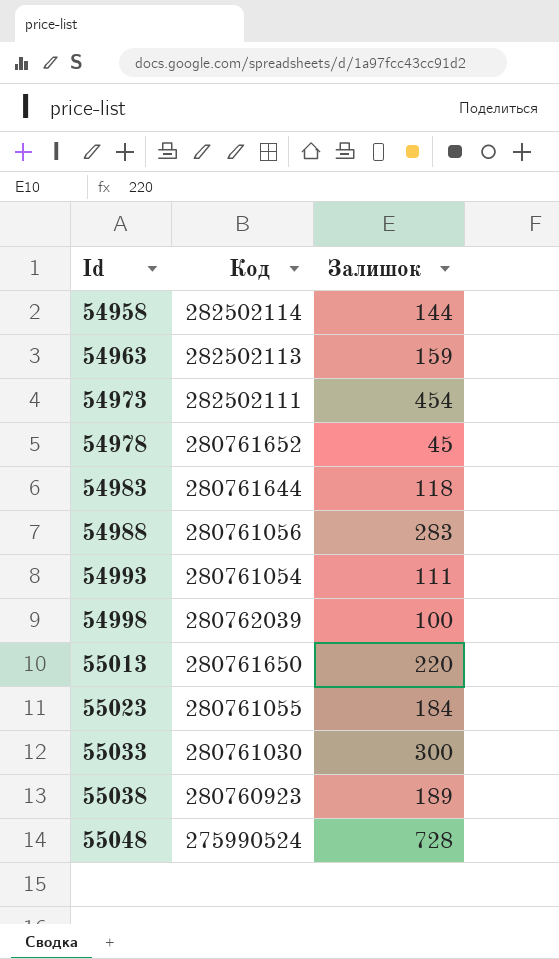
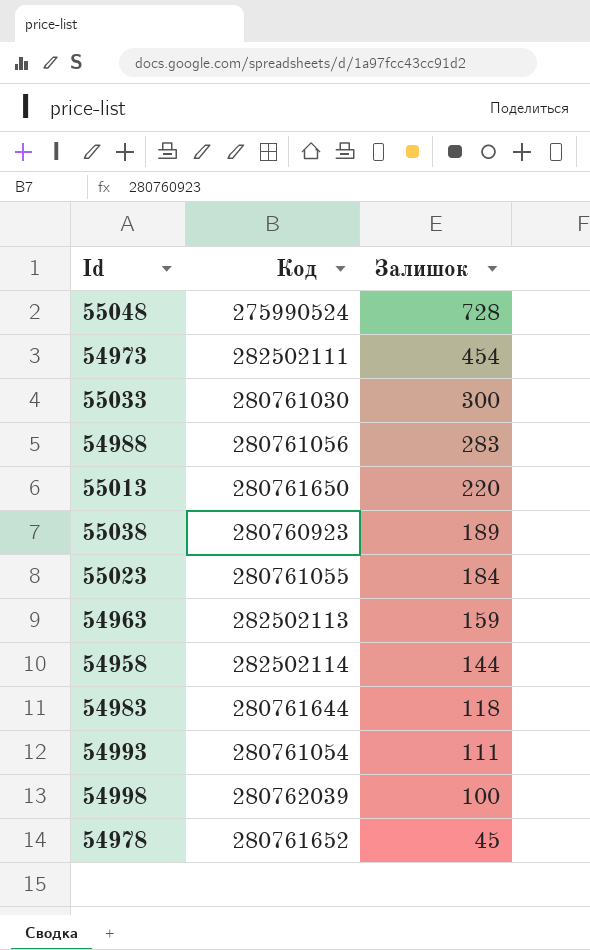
row order: Id ascending -> Залишок descending

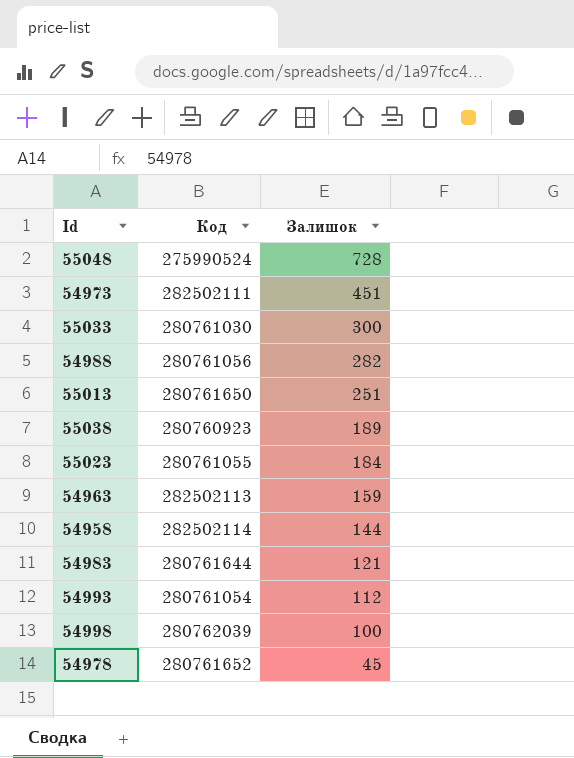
54973 | Залишок: 454 -> 451
54988 | Залишок: 283 -> 282
55013 | Залишок: 220 -> 251
54983 | Залишок: 118 -> 121
54993 | Залишок: 111 -> 112

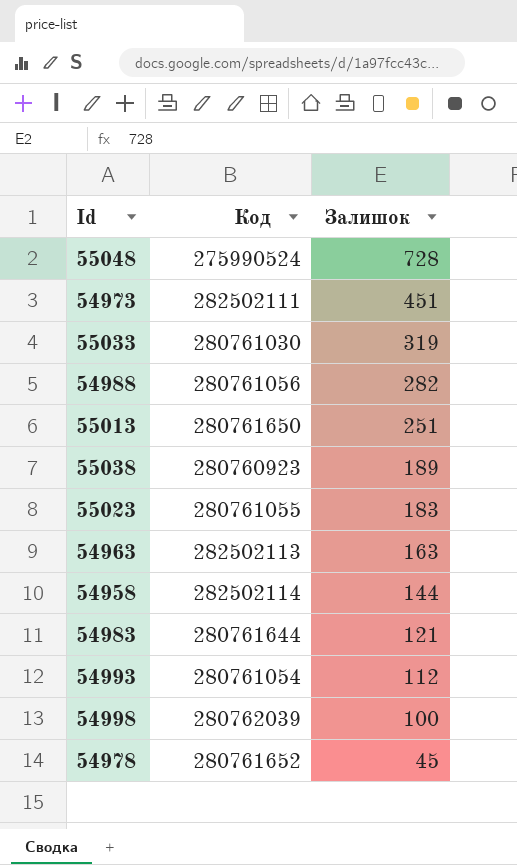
55033 | Залишок: 300 -> 319
55023 | Залишок: 184 -> 183
54963 | Залишок: 159 -> 163

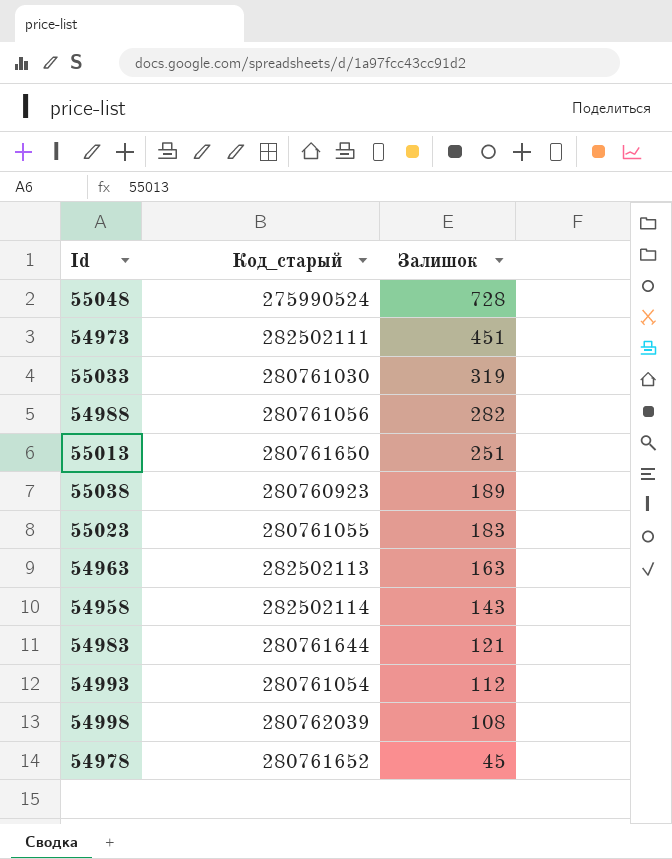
column name: Код -> Код_старый
54958 | Залишок: 144 -> 143
54998 | Залишок: 100 -> 108

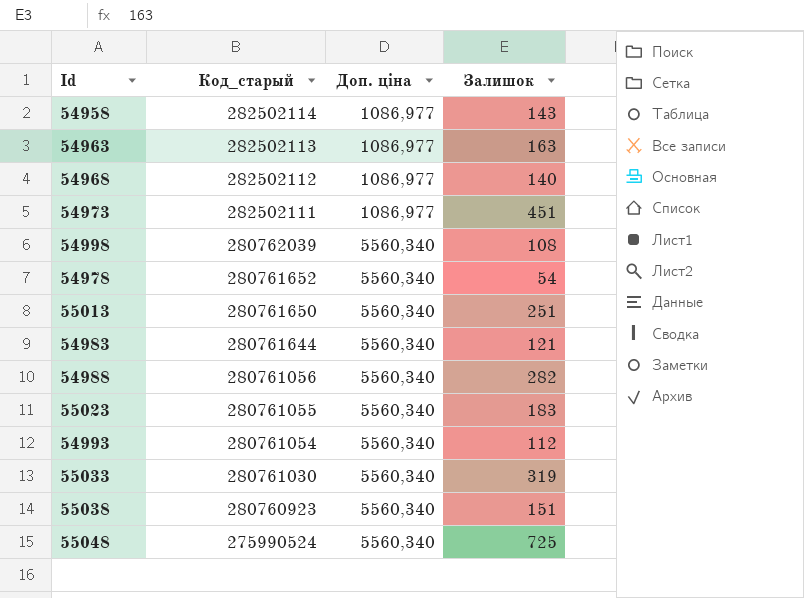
row order: Залишок descending -> Код_старый descending
column Доп. ціна | position: none -> 3
row 54968: none -> 282502112 | 1086,977 | 140
54978 | Залишок: 45 -> 54
55038 | Залишок: 189 -> 151
55048 | Залишок: 728 -> 725

